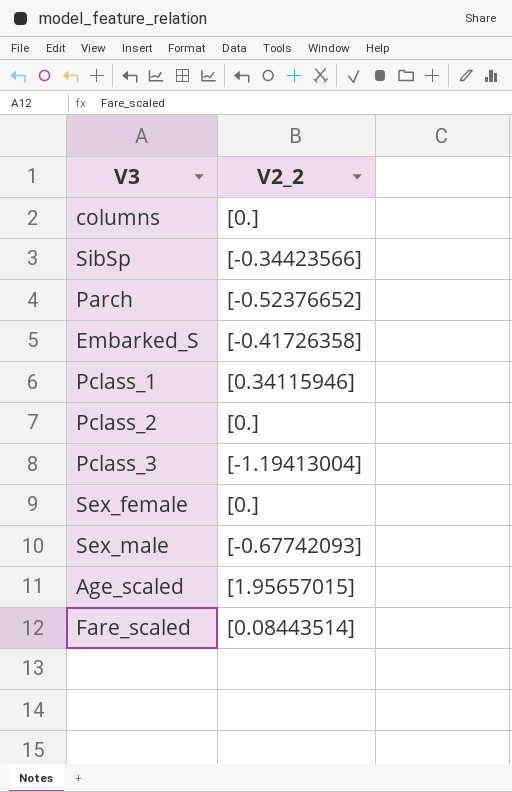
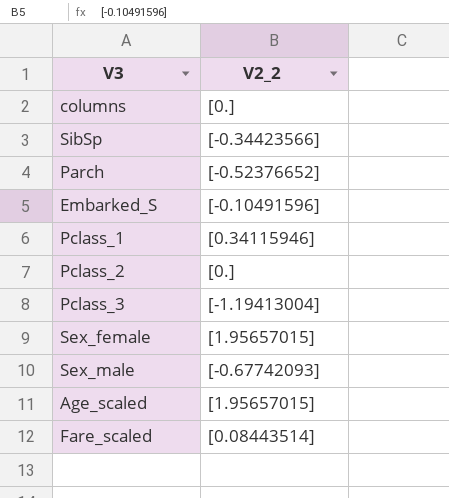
Embarked_S | V2_2: [-0.41726358] -> [-0.10491596]
Sex_female | V2_2: [0.] -> [1.95657015]

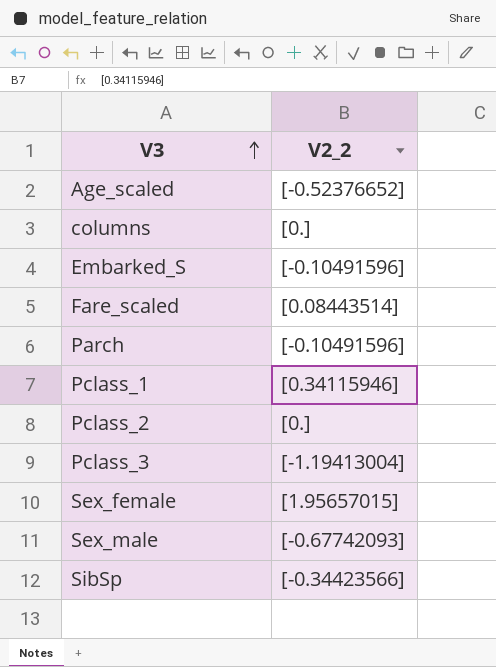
row order: none -> V3 ascending
Age_scaled | V2_2: [1.95657015] -> [-0.52376652]
Parch | V2_2: [-0.52376652] -> [-0.10491596]

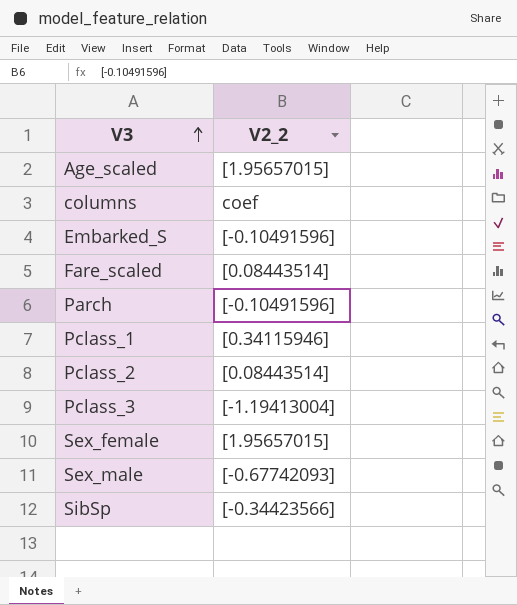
Age_scaled | V2_2: [-0.52376652] -> [1.95657015]
columns | V2_2: [0.] -> coef
Pclass_2 | V2_2: [0.] -> [0.08443514]

